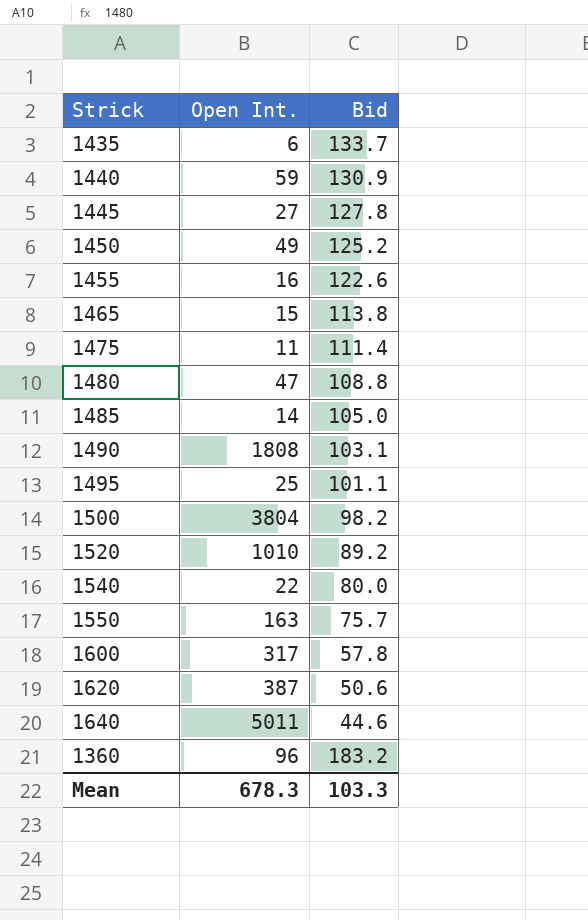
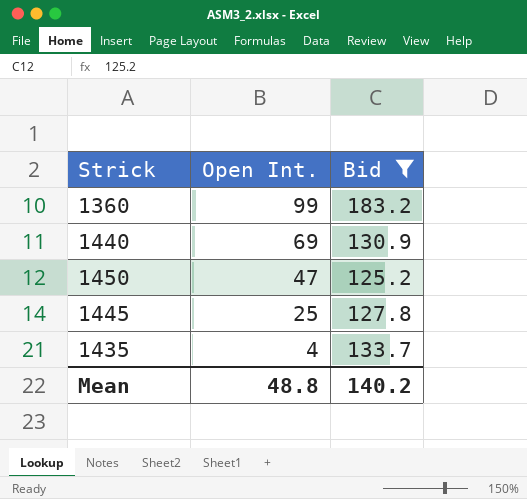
filter: none -> Bid >= 125.2
row order: none -> Open Int. descending
1360 | Open Int.: 96 -> 99
1440 | Open Int.: 59 -> 69
1450 | Open Int.: 49 -> 47
1445 | Open Int.: 27 -> 25
1435 | Open Int.: 6 -> 4
Mean | Open Int.: 678.3 -> 48.8
Mean | Bid: 103.3 -> 140.2

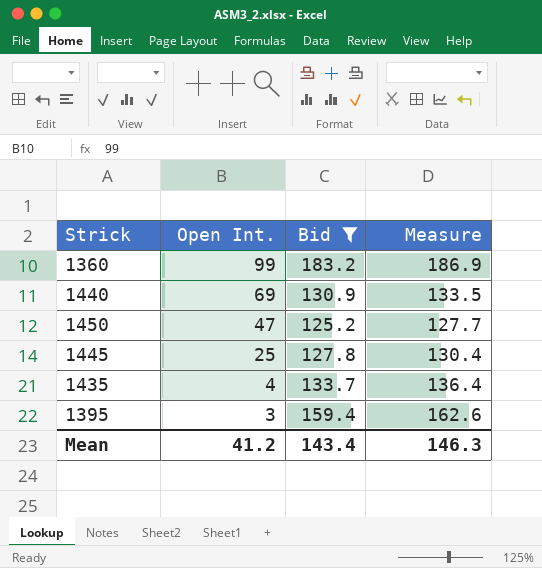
column Measure | formula: none -> [Bid] * 1.02
row 1395: none -> 3 | 159.4 | 162.6
Mean | Open Int.: 48.8 -> 41.2
Mean | Bid: 140.2 -> 143.4

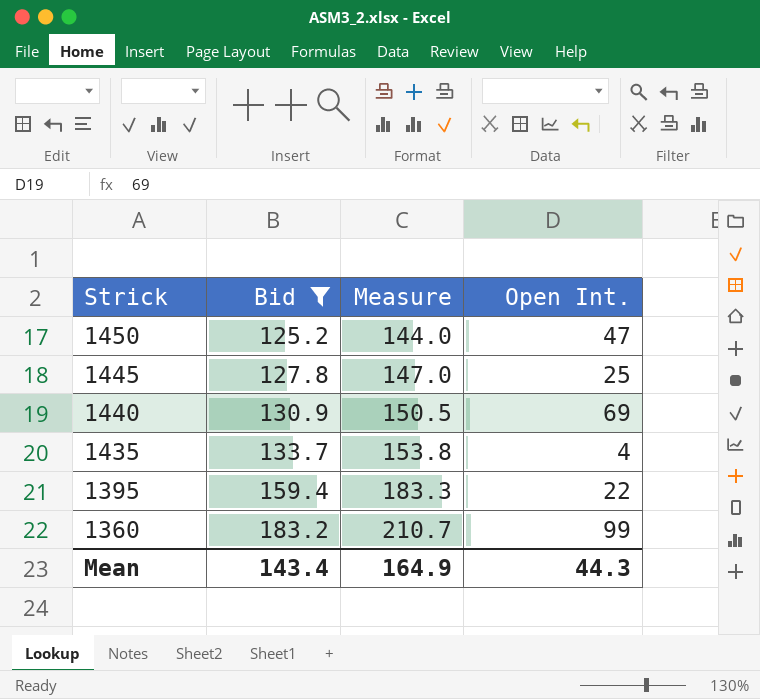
row order: Open Int. descending -> Strick descending
column Measure | formula: [Bid] * 1.02 -> [Bid] * 1.15
column Open Int. | position: 2 -> 4
1395 | Open Int.: 3 -> 22
Mean | Measure: 146.3 -> 164.9
Mean | Open Int.: 41.2 -> 44.3

